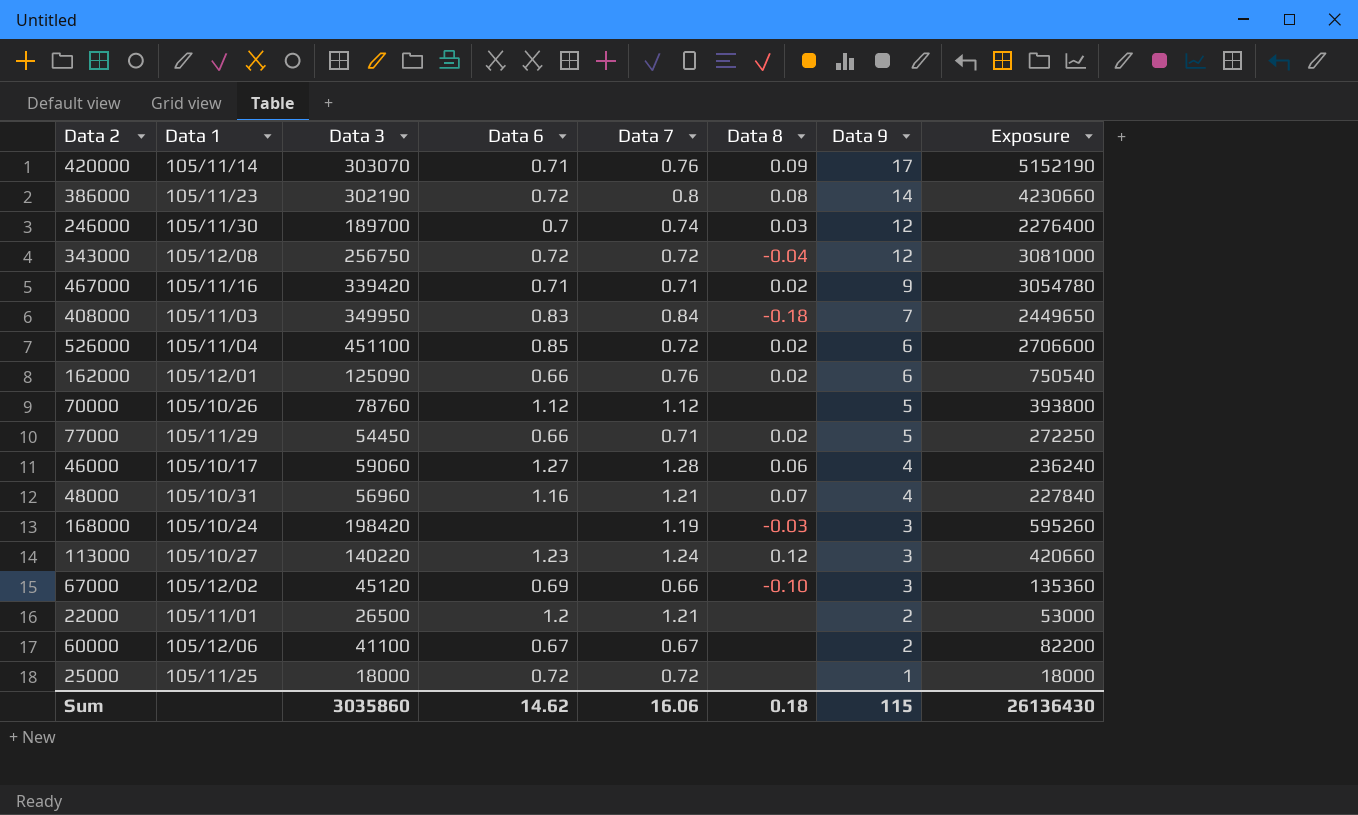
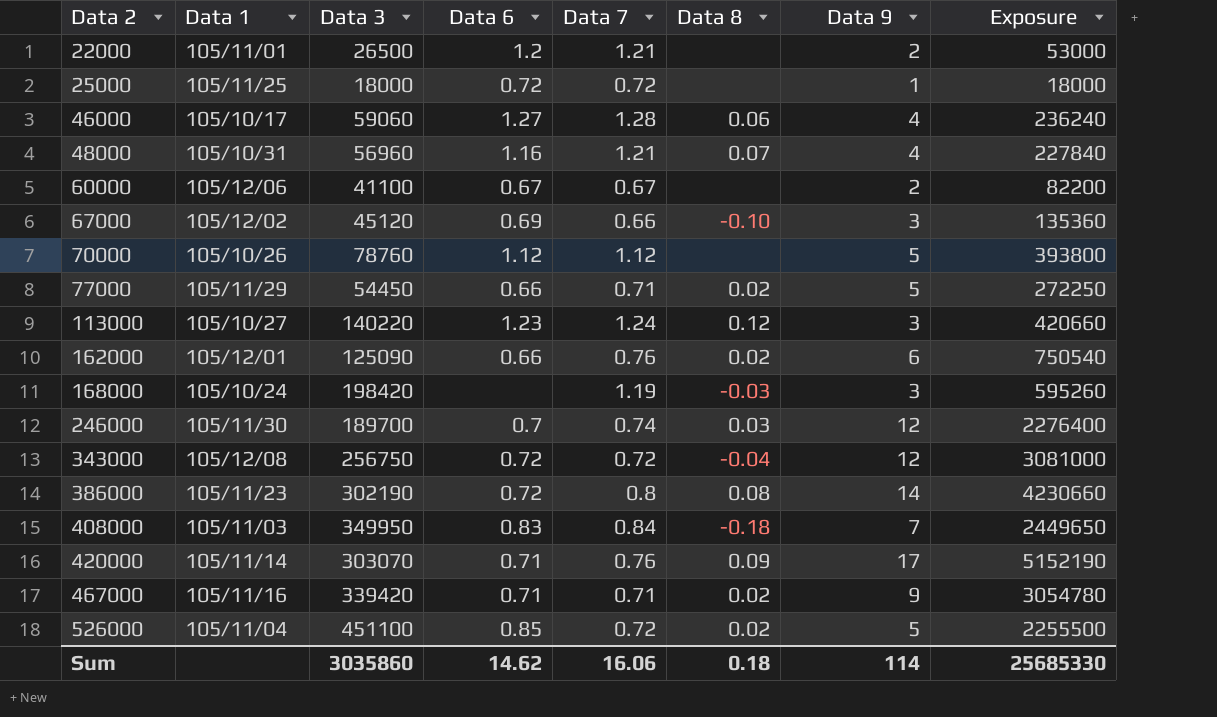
row order: Data 9 descending -> Data 2 ascending
526000 | Data 9: 6 -> 5
526000 | Exposure: 2706600 -> 2255500
Sum | Data 9: 115 -> 114
Sum | Exposure: 26136430 -> 25685330

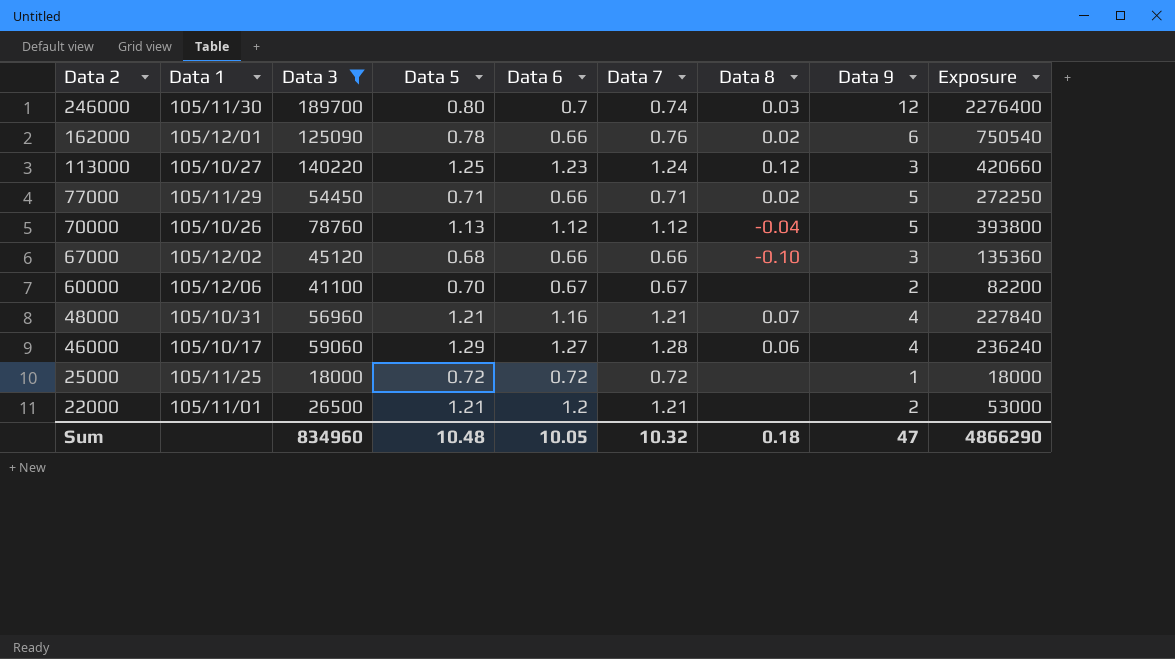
filter: none -> Data 3 <= 189700
row order: Data 2 ascending -> Data 2 descending
column Data 5 | position: none -> 4
70000 | Data 8: none -> -0.04
67000 | Data 6: 0.69 -> 0.66
Sum | Data 3: 3035860 -> 834960
Sum | Data 6: 14.62 -> 10.05
Sum | Data 7: 16.06 -> 10.32
Sum | Data 9: 114 -> 47
Sum | Exposure: 25685330 -> 4866290

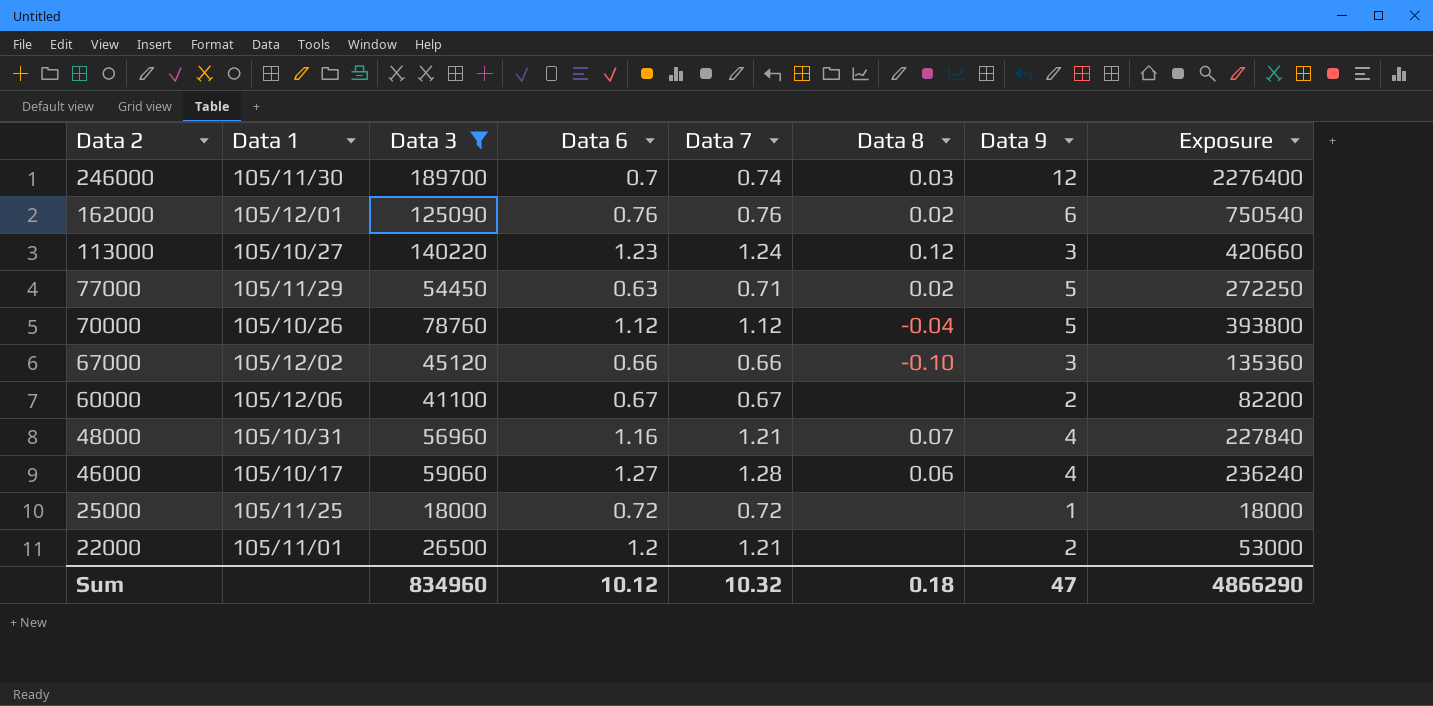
column Data 5 | position: 4 -> none
162000 | Data 6: 0.66 -> 0.76
77000 | Data 6: 0.66 -> 0.63
Sum | Data 6: 10.05 -> 10.12

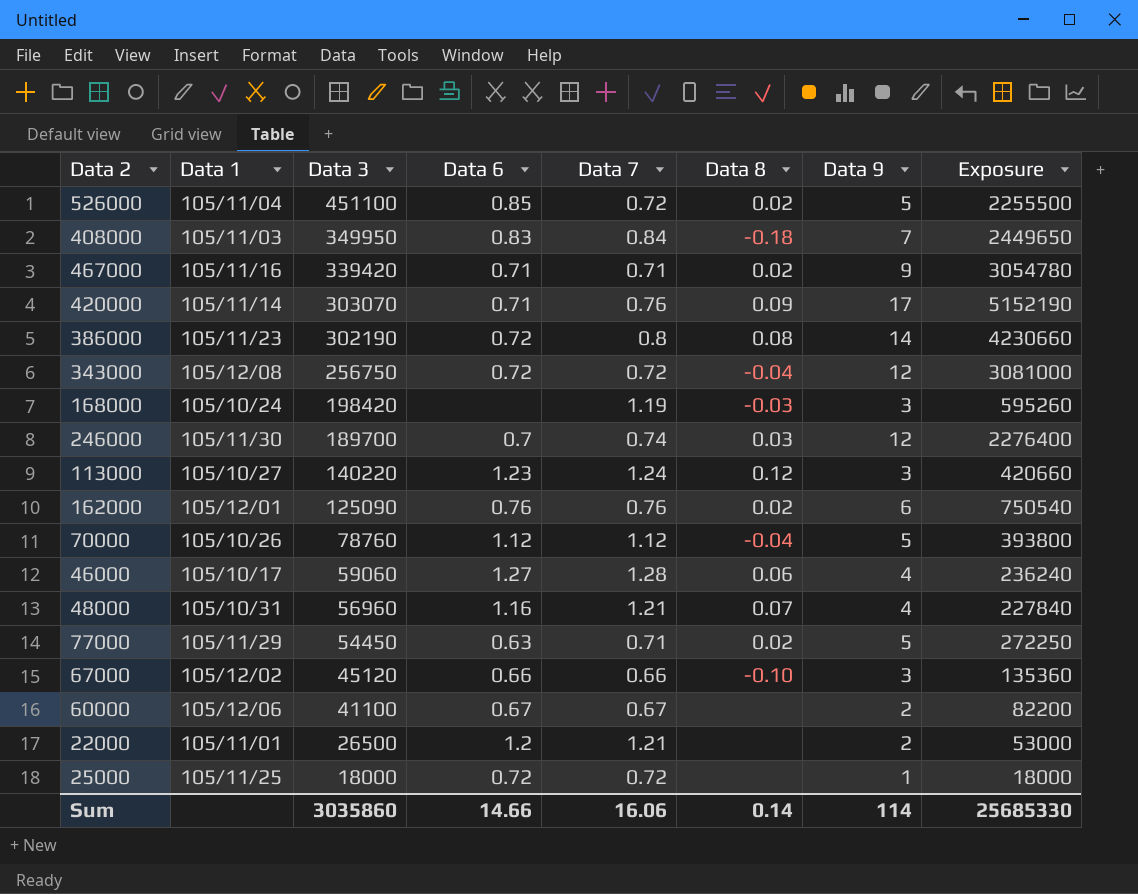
filter: Data 3 <= 189700 -> none
row order: Data 2 descending -> Data 3 descending
Sum | Data 3: 834960 -> 3035860
Sum | Data 6: 10.12 -> 14.66
Sum | Data 7: 10.32 -> 16.06
Sum | Data 8: 0.18 -> 0.14
Sum | Data 9: 47 -> 114
Sum | Exposure: 4866290 -> 25685330

